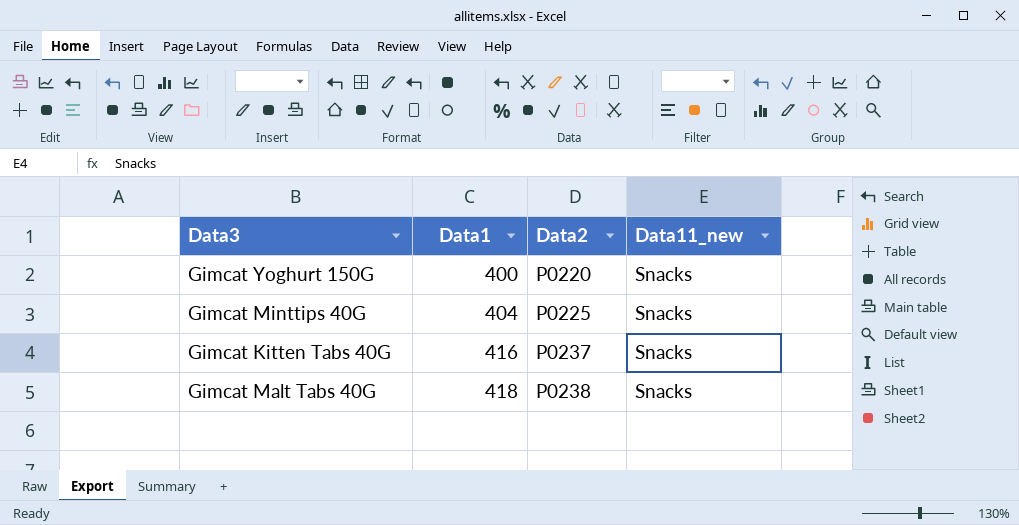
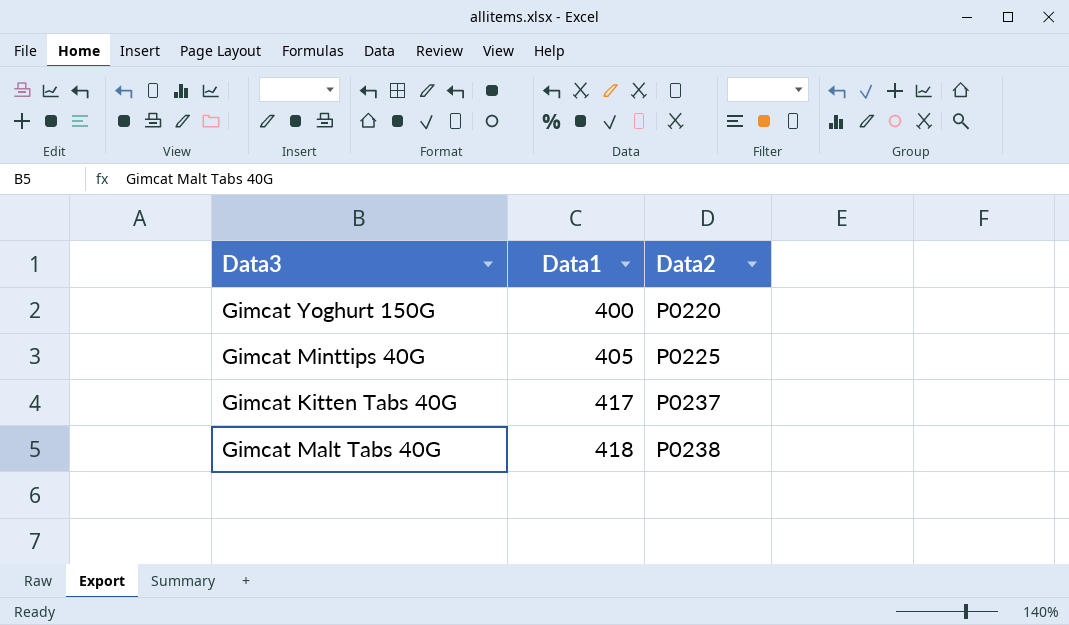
column Data11_new | position: 4 -> none
Gimcat Minttips 40G | Data1: 404 -> 405
Gimcat Kitten Tabs 40G | Data1: 416 -> 417

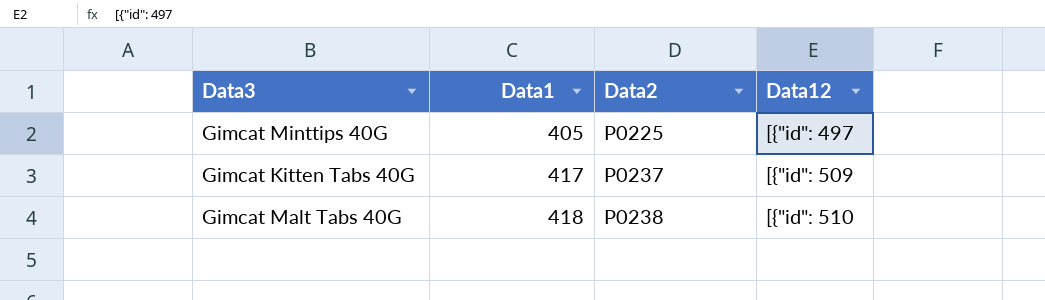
column Data12 | position: none -> 4
row Gimcat Yoghurt 150G: 400 | P0220 -> none

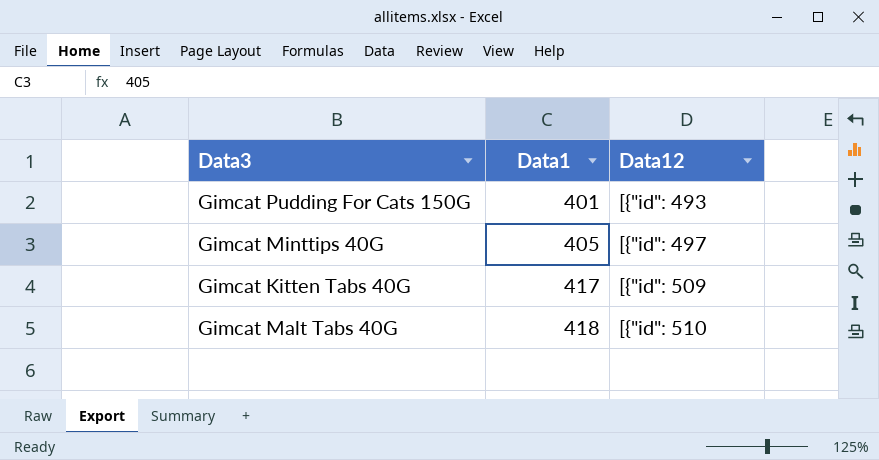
column Data2 | position: 3 -> none
row Gimcat Pudding For Cats 150G: none -> 401 | [{"id": 493

